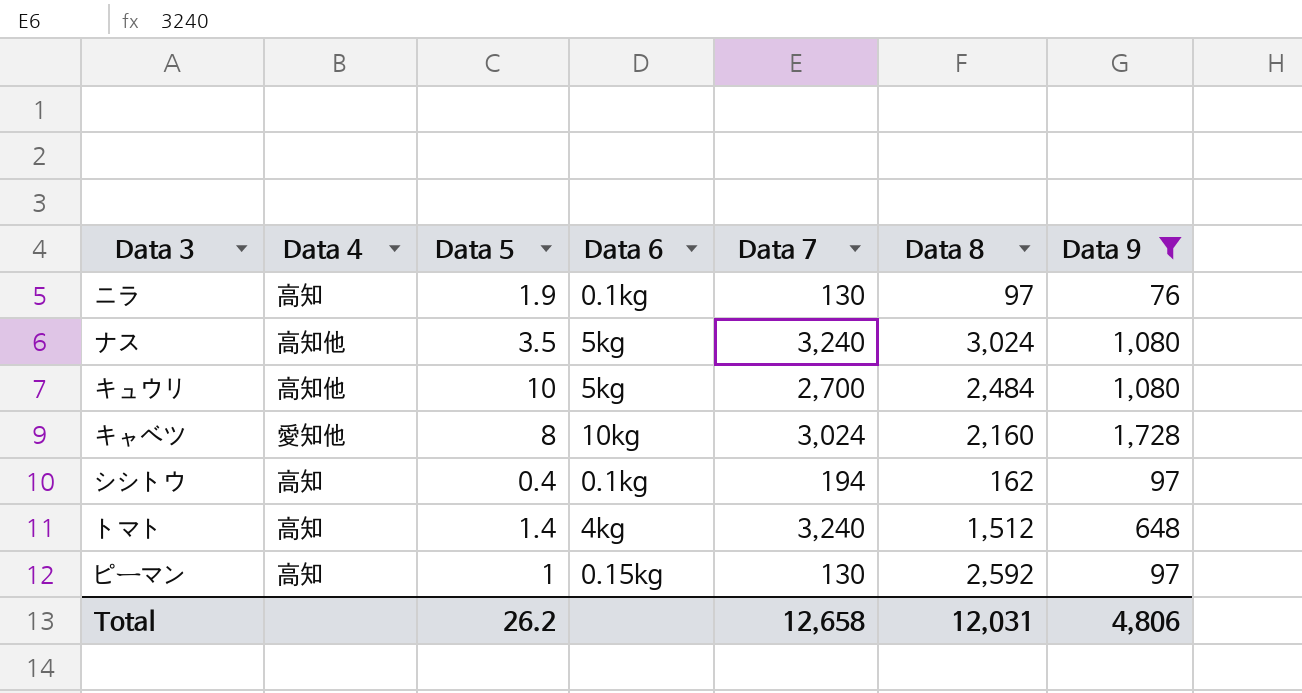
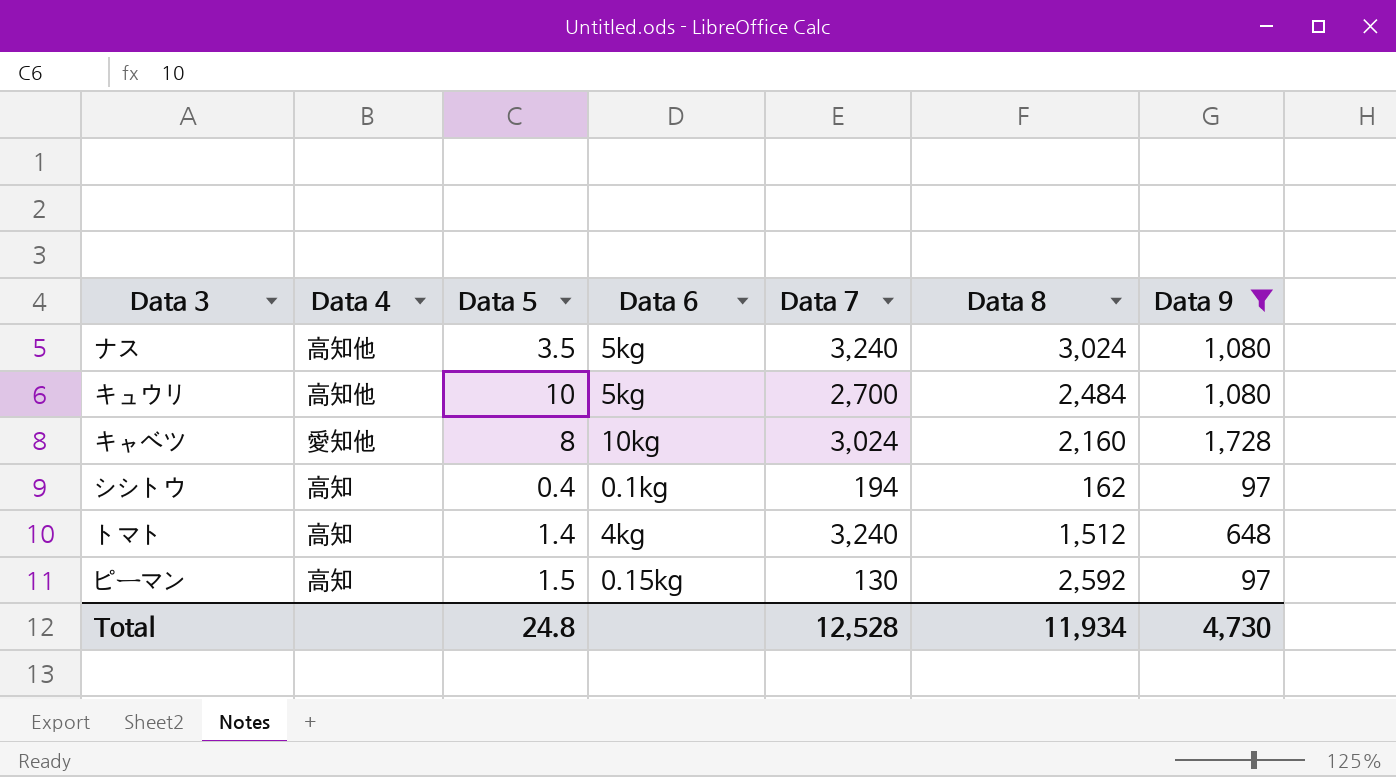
row ニラ: 高知 | 1.9 | 0.1kg | 130 | 97 | 76 -> none
ピーマン | Data 5: 1 -> 1.5
Total | Data 5: 26.2 -> 24.8
Total | Data 7: 12,658 -> 12,528
Total | Data 8: 12,031 -> 11,934
Total | Data 9: 4,806 -> 4,730

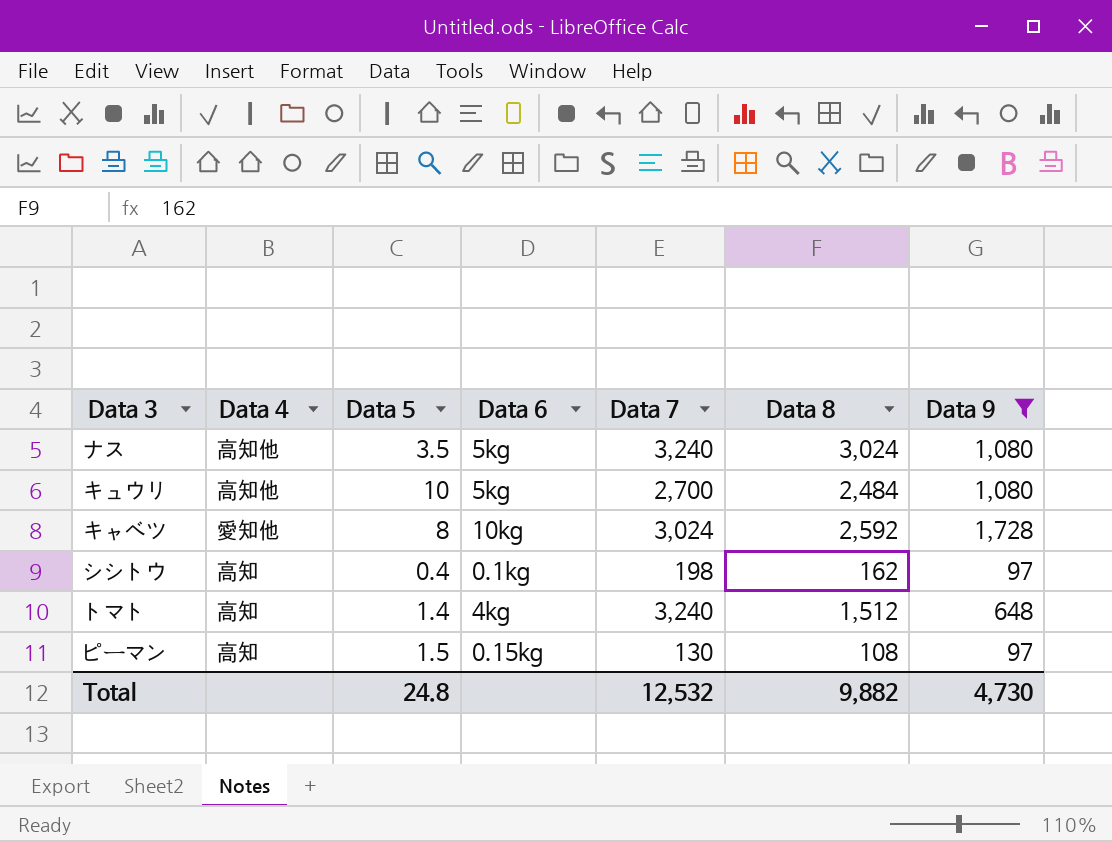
キャベツ | Data 8: 2,160 -> 2,592
シシトウ | Data 7: 194 -> 198
ピーマン | Data 8: 2,592 -> 108
Total | Data 7: 12,528 -> 12,532
Total | Data 8: 11,934 -> 9,882

